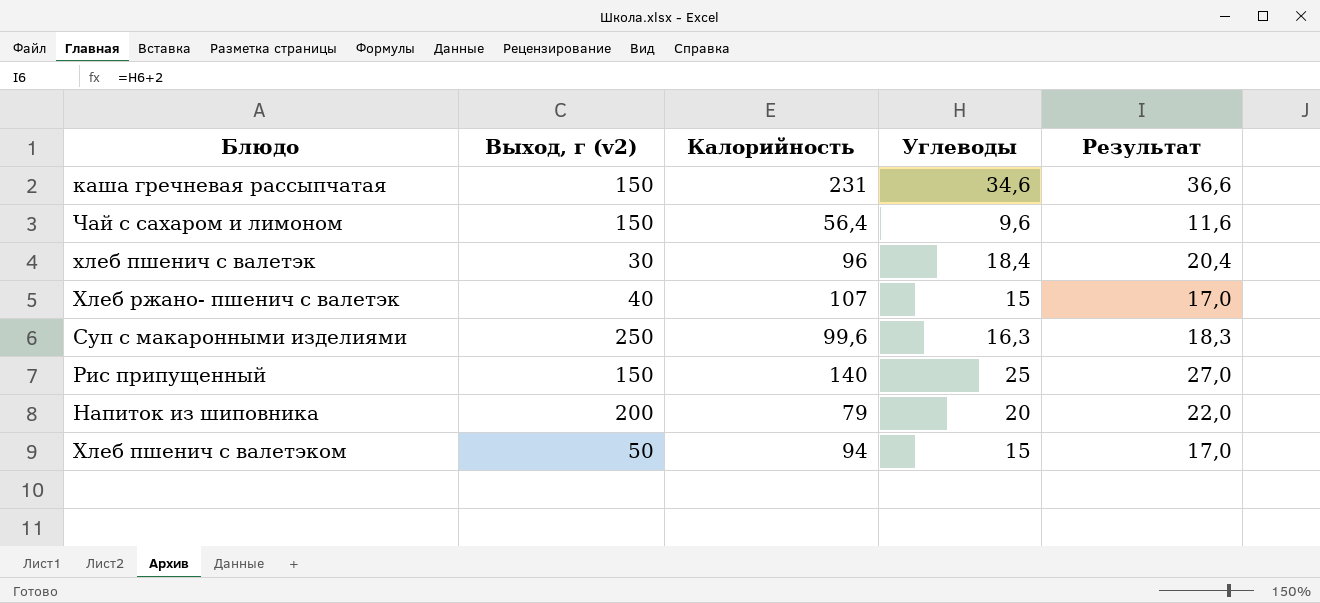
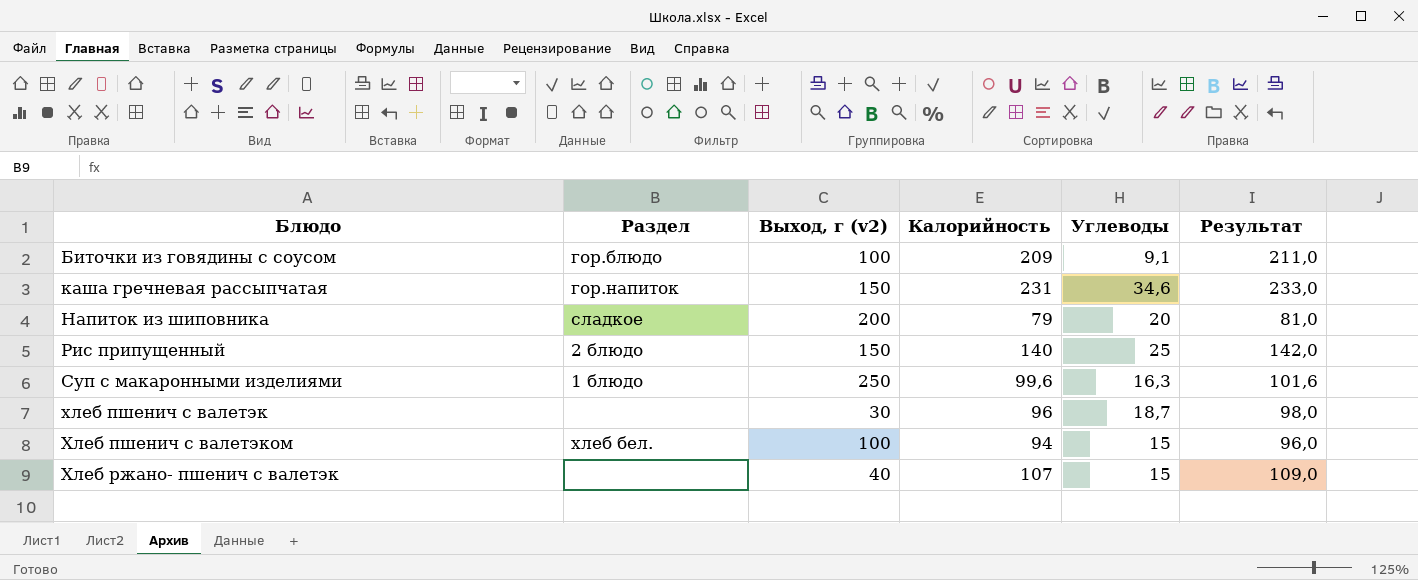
row order: none -> Блюдо ascending
column Раздел | position: none -> 2
column Результат | formula: [Углеводы] + 2 -> [Калорийность] + 2
row Чай с сахаром и лимоном: 150 | 56,4 | 9,6 | 11,6 -> none
row Биточки из говядины с соусом: none -> гор.блюдо | 100 | 209 | 9,1 | 211,0
хлеб пшенич с валетэк | Углеводы: 18,4 -> 18,7
Хлеб пшенич с валетэком | Выход, г (v2): 50 -> 100

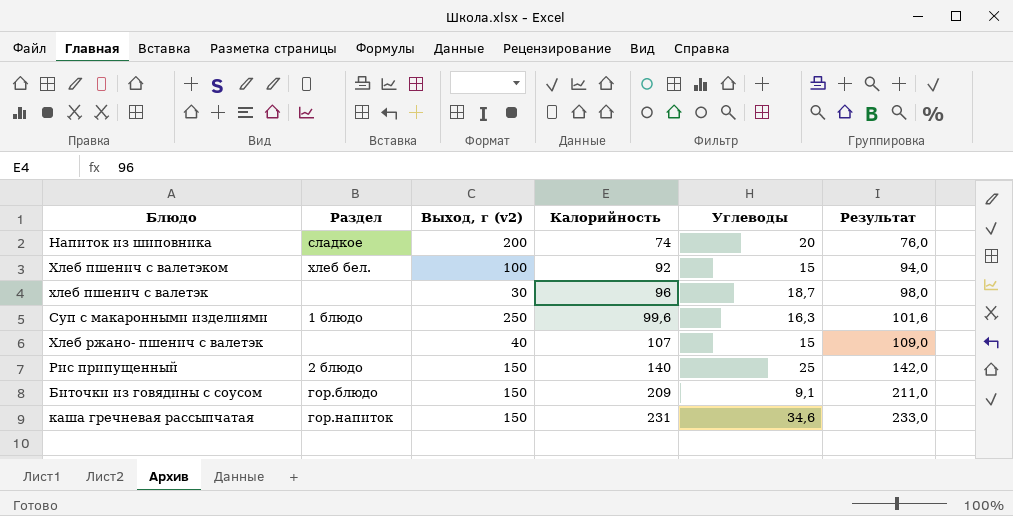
row order: Блюдо ascending -> Калорийность ascending
Напиток из шиповника | Калорийность: 79 -> 74
Напиток из шиповника | Результат: 81,0 -> 76,0
Хлеб пшенич с валетэком | Калорийность: 94 -> 92
Хлеб пшенич с валетэком | Результат: 96,0 -> 94,0
Биточки из говядины с соусом | Выход, г (v2): 100 -> 150

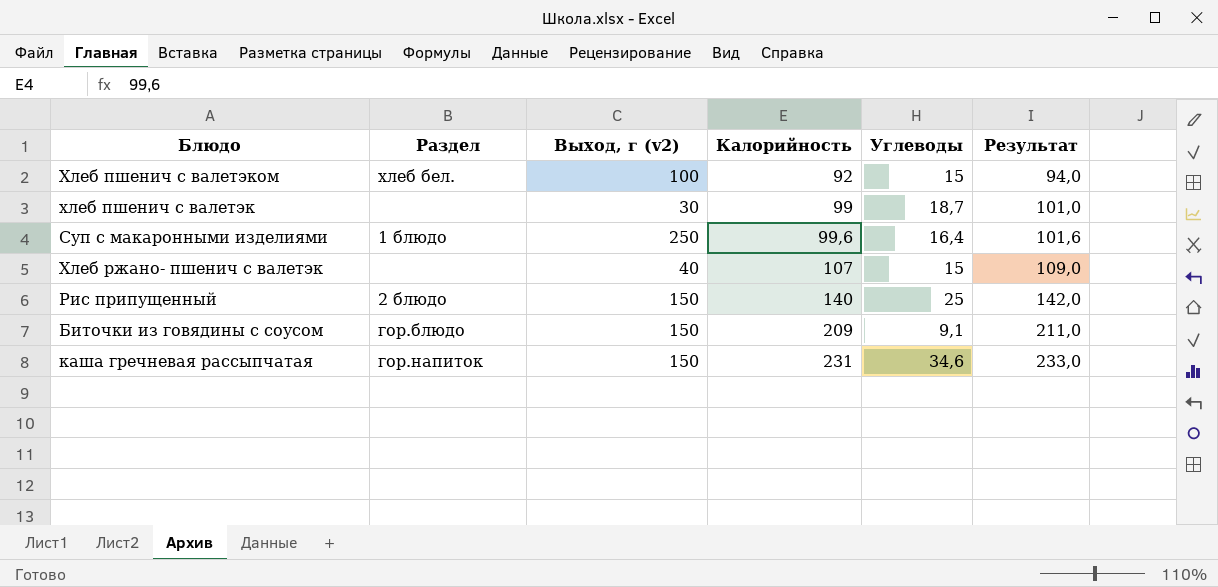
row Напиток из шиповника: сладкое | 200 | 74 | 20 | 76,0 -> none
хлеб пшенич с валетэк | Калорийность: 96 -> 99
хлеб пшенич с валетэк | Результат: 98,0 -> 101,0
Суп с макаронными изделиями | Углеводы: 16,3 -> 16,4

